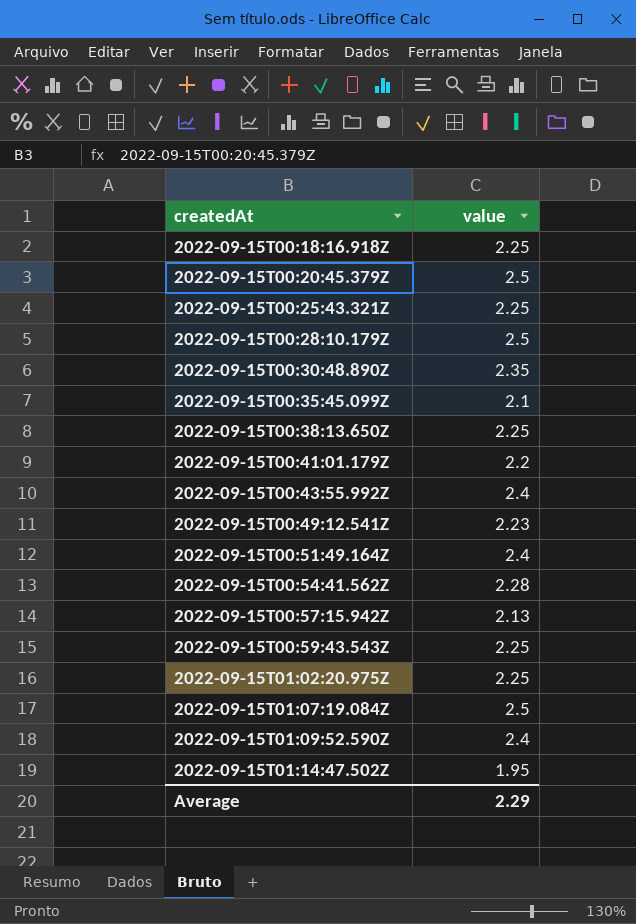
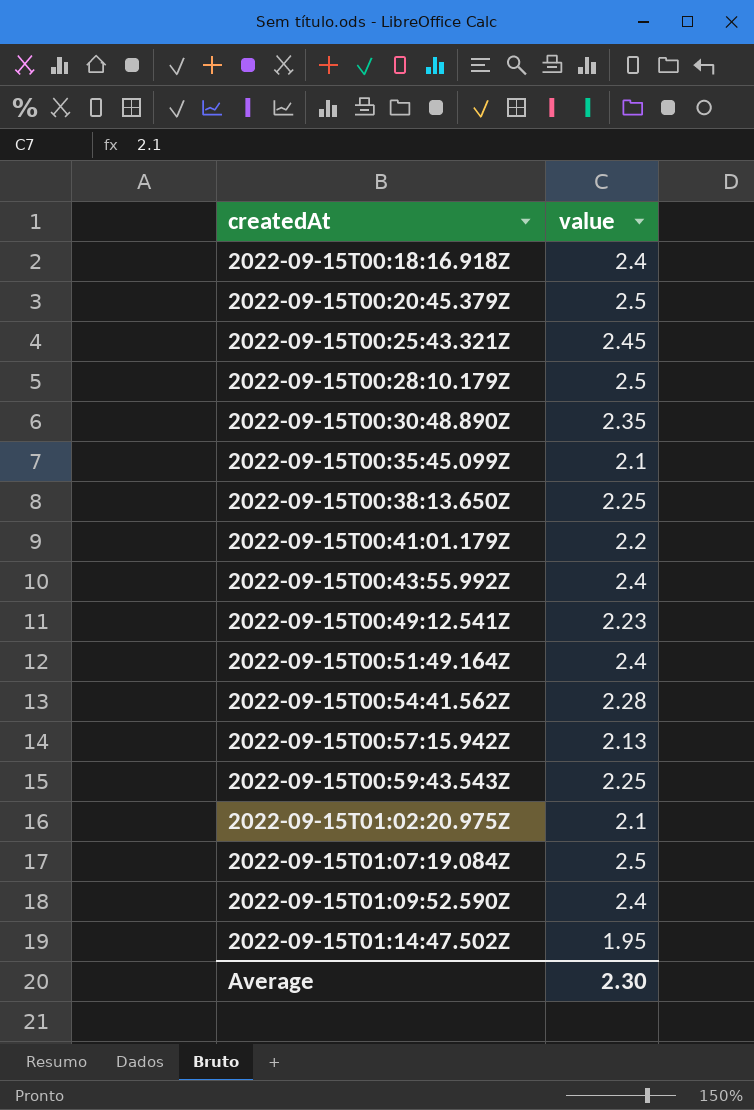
2022-09-15T00:18:16.918Z | value: 2.25 -> 2.4
2022-09-15T00:25:43.321Z | value: 2.25 -> 2.45
2022-09-15T01:02:20.975Z | value: 2.25 -> 2.1
Average | value: 2.29 -> 2.30

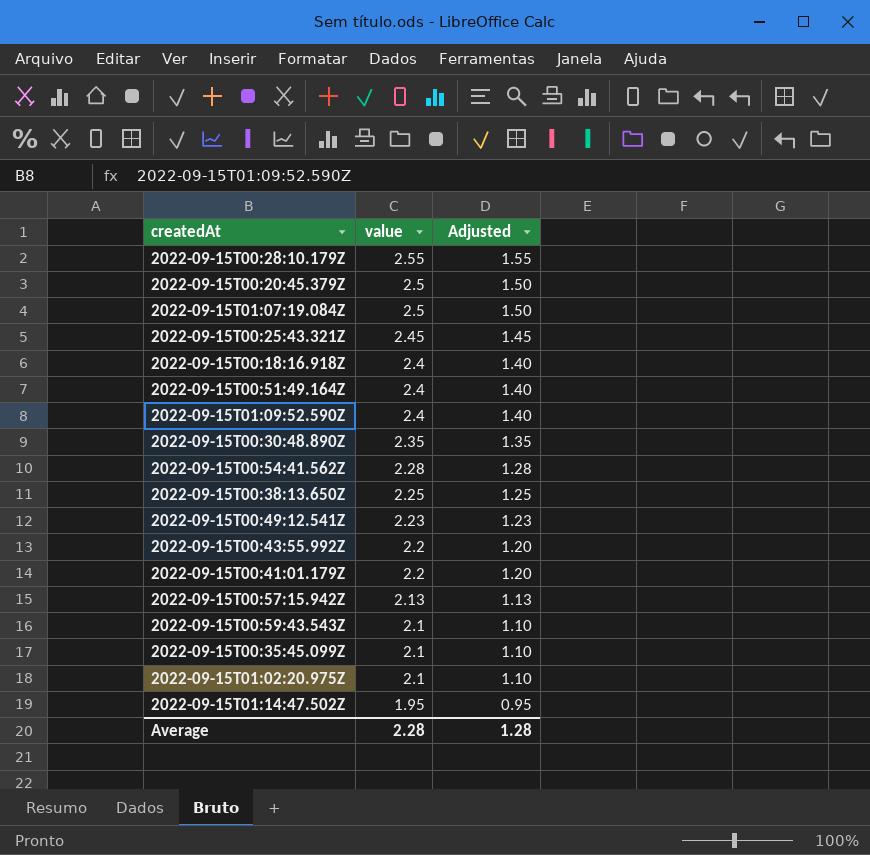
row order: createdAt ascending -> value descending
column Adjusted | formula: none -> [value] - 1
2022-09-15T00:28:10.179Z | value: 2.5 -> 2.55
2022-09-15T00:43:55.992Z | value: 2.4 -> 2.2
2022-09-15T00:59:43.543Z | value: 2.25 -> 2.1
Average | value: 2.30 -> 2.28

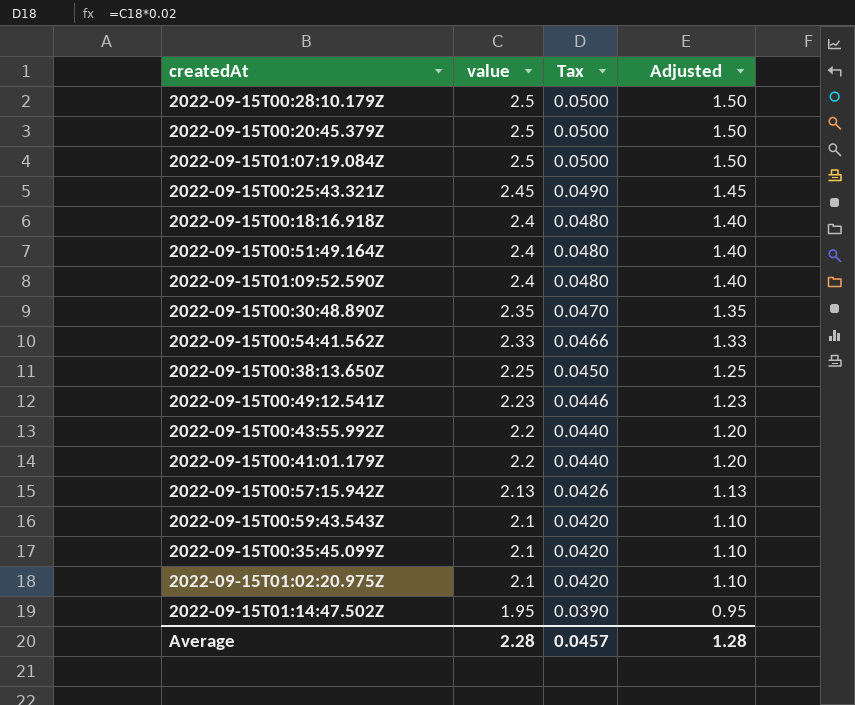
column Tax | formula: none -> [value] * 0.02
2022-09-15T00:28:10.179Z | value: 2.55 -> 2.5
2022-09-15T00:28:10.179Z | Adjusted: 1.55 -> 1.50
2022-09-15T00:54:41.562Z | value: 2.28 -> 2.33
2022-09-15T00:54:41.562Z | Adjusted: 1.28 -> 1.33

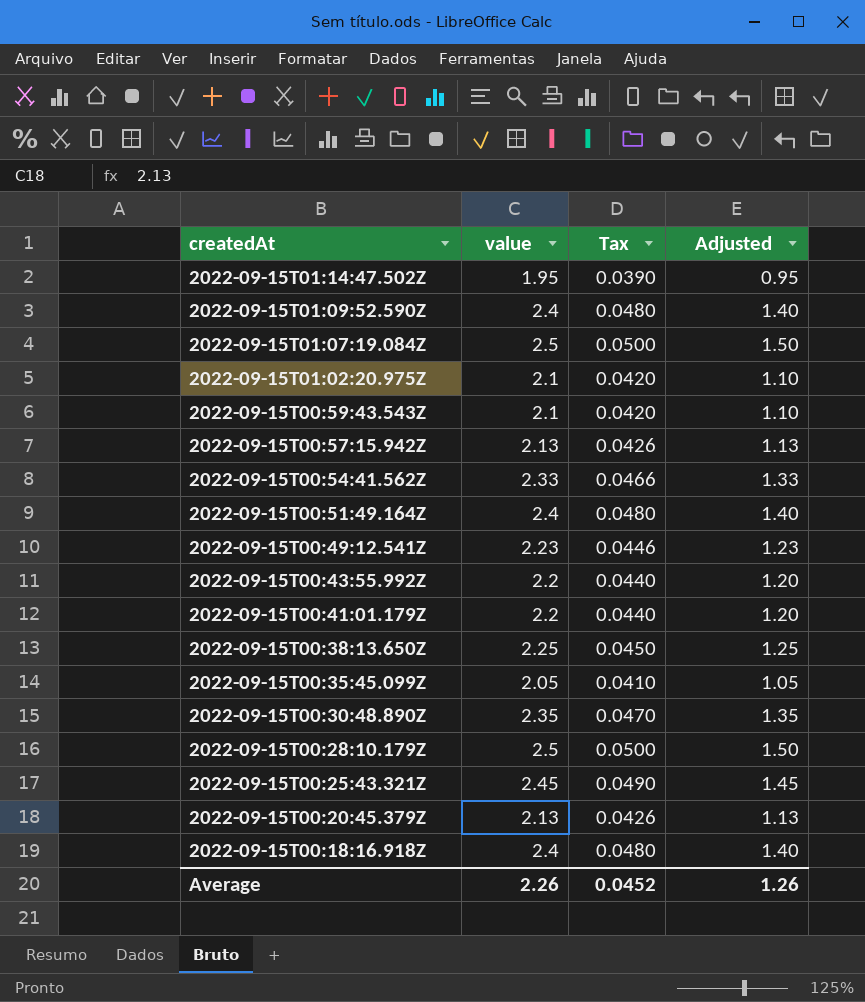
row order: value descending -> createdAt descending
2022-09-15T00:35:45.099Z | value: 2.1 -> 2.05
2022-09-15T00:35:45.099Z | Tax: 0.0420 -> 0.0410
2022-09-15T00:35:45.099Z | Adjusted: 1.10 -> 1.05
2022-09-15T00:20:45.379Z | value: 2.5 -> 2.13
2022-09-15T00:20:45.379Z | Tax: 0.0500 -> 0.0426
2022-09-15T00:20:45.379Z | Adjusted: 1.50 -> 1.13
Average | value: 2.28 -> 2.26
Average | Tax: 0.0457 -> 0.0452
Average | Adjusted: 1.28 -> 1.26

